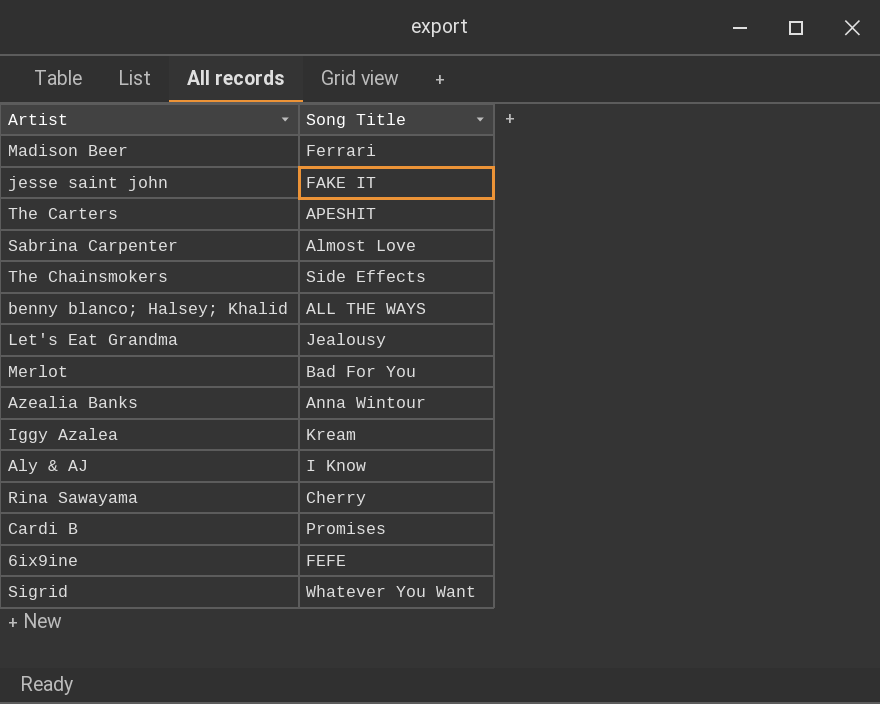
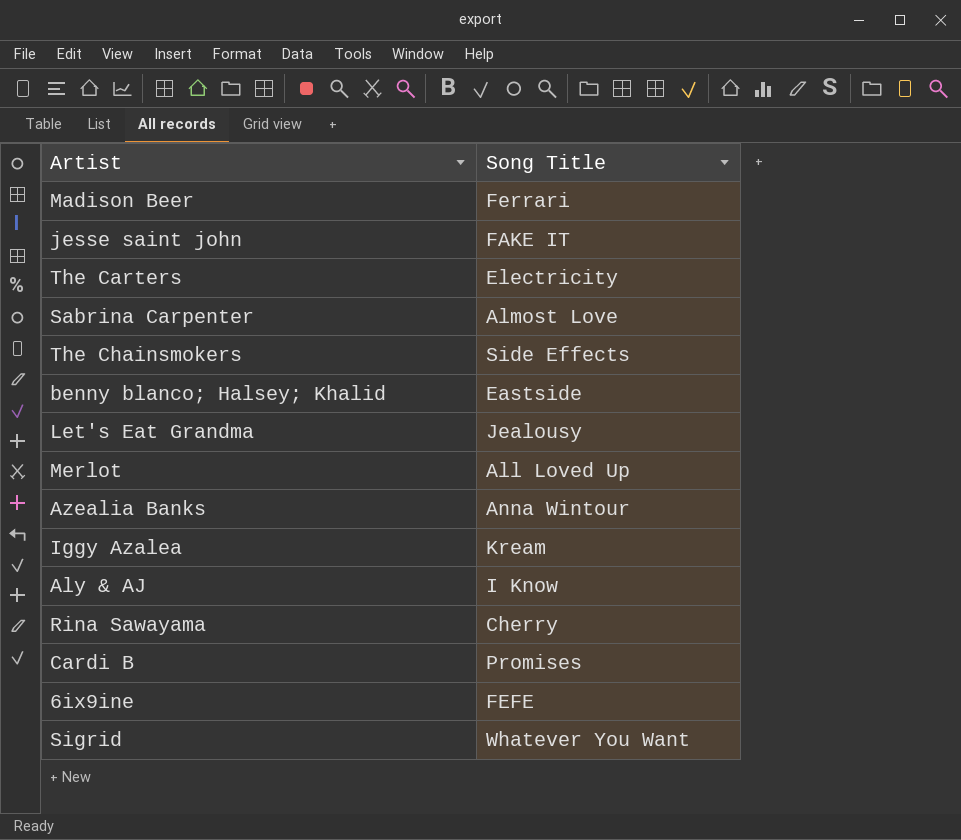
The Carters | Song Title: APESHIT -> Electricity
benny blanco; Halsey; Khalid | Song Title: ALL THE WAYS -> Eastside
Merlot | Song Title: Bad For You -> All Loved Up

